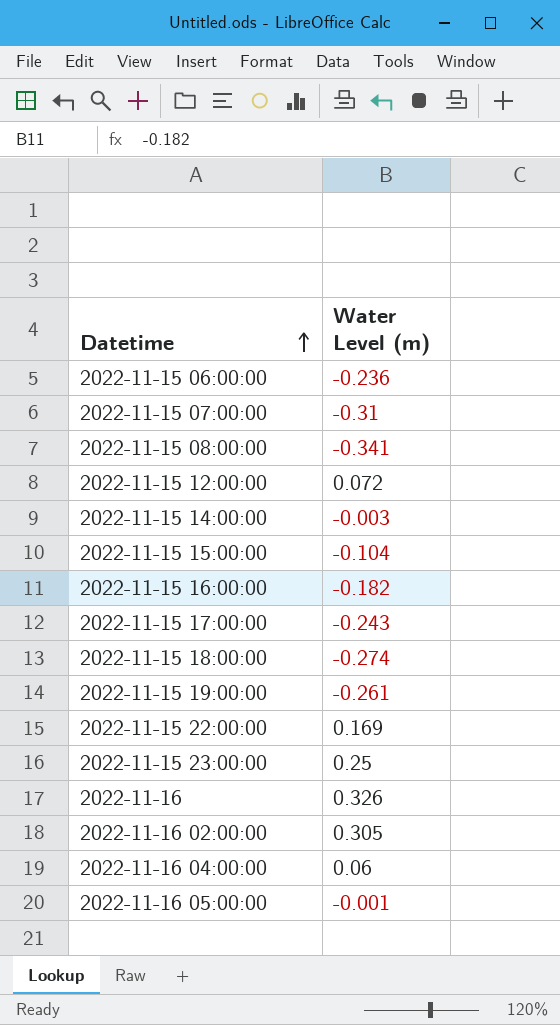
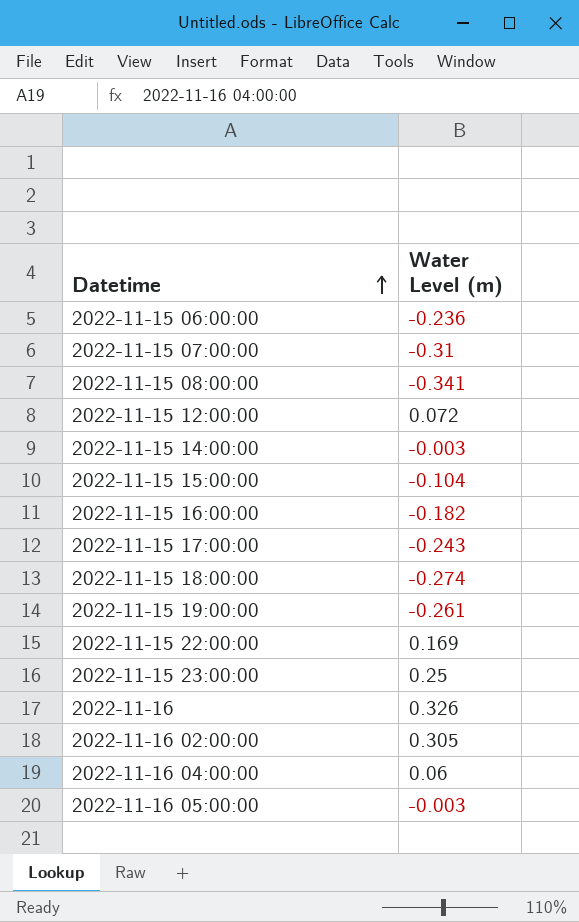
2022-11-16 05:00:00 | Water Level (m): -0.001 -> -0.003

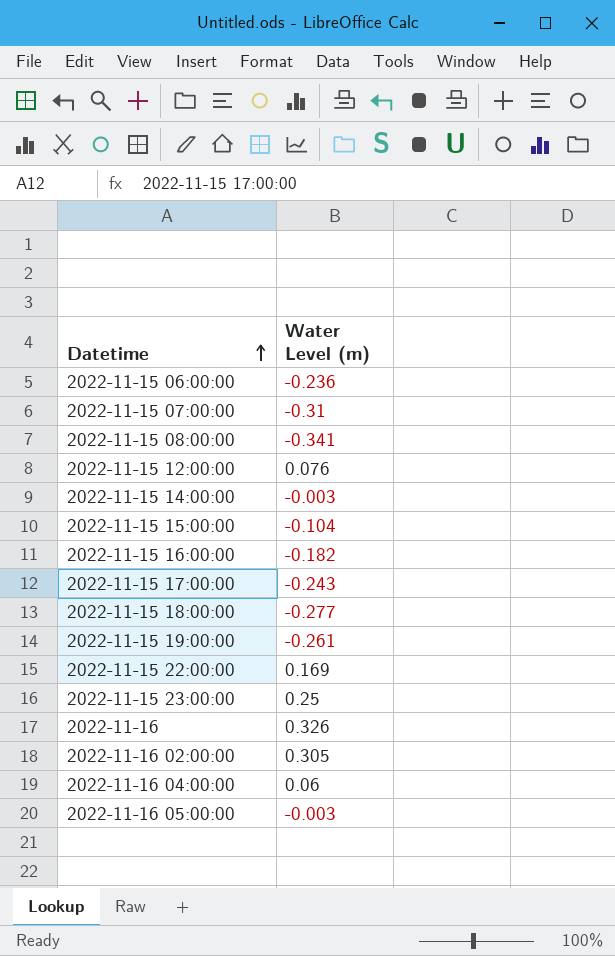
2022-11-15 12:00:00 | Water Level (m): 0.072 -> 0.076
2022-11-15 18:00:00 | Water Level (m): -0.274 -> -0.277

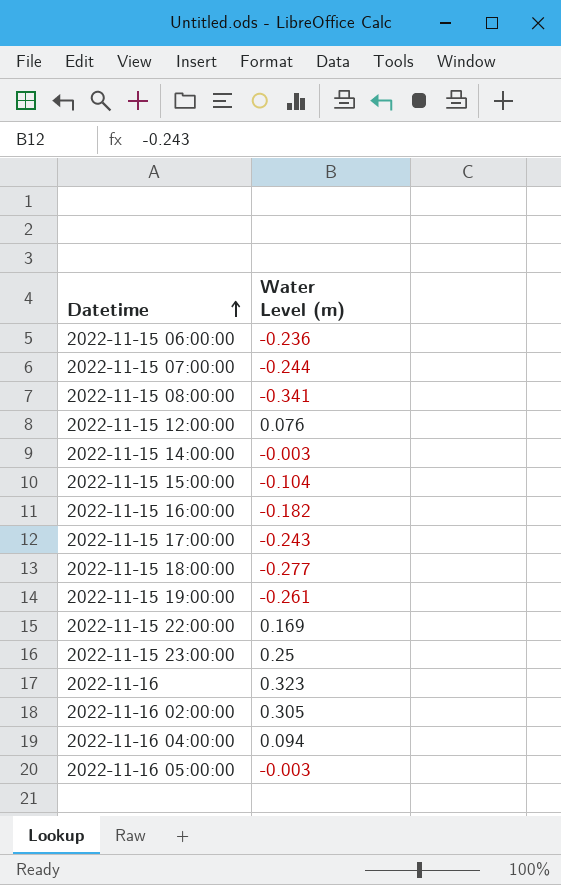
2022-11-15 07:00:00 | Water Level (m): -0.31 -> -0.244
2022-11-16 | Water Level (m): 0.326 -> 0.323
2022-11-16 04:00:00 | Water Level (m): 0.06 -> 0.094

